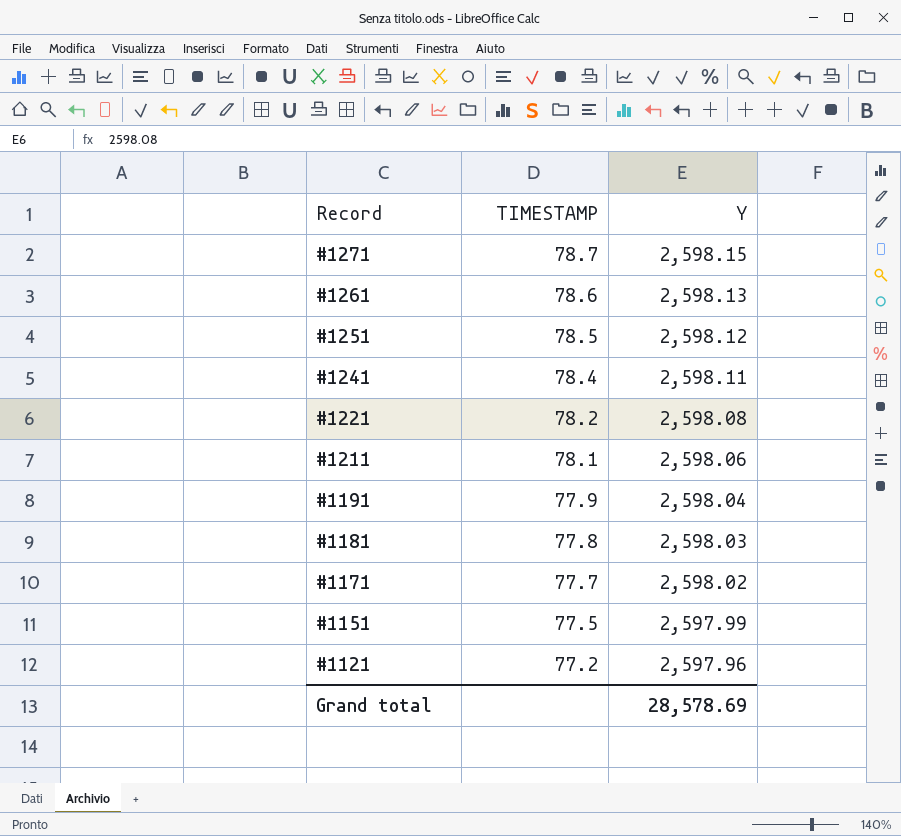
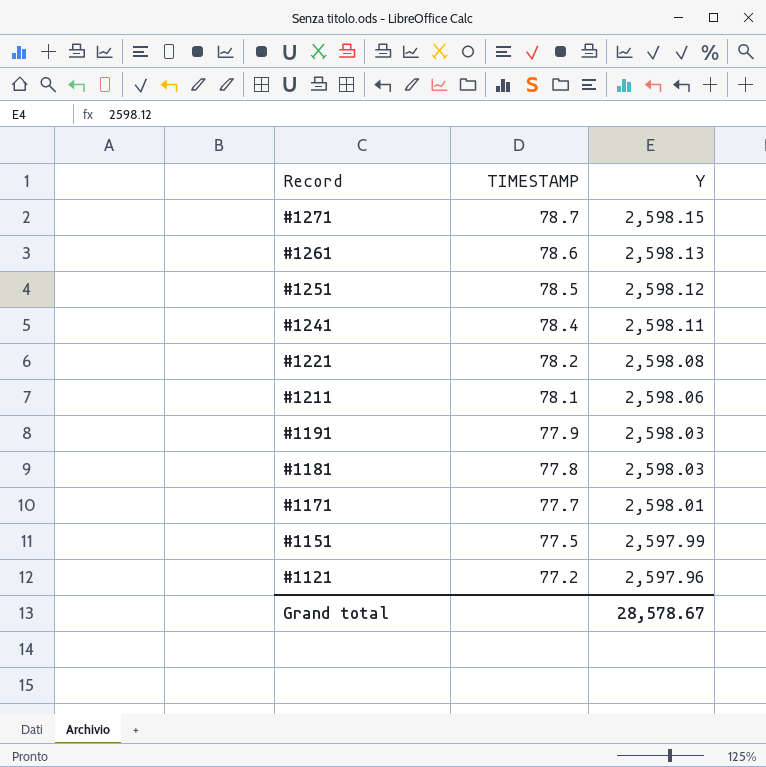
#1191 | Y: 2,598.04 -> 2,598.03
#1171 | Y: 2,598.02 -> 2,598.01
Grand total | Y: 28,578.69 -> 28,578.67

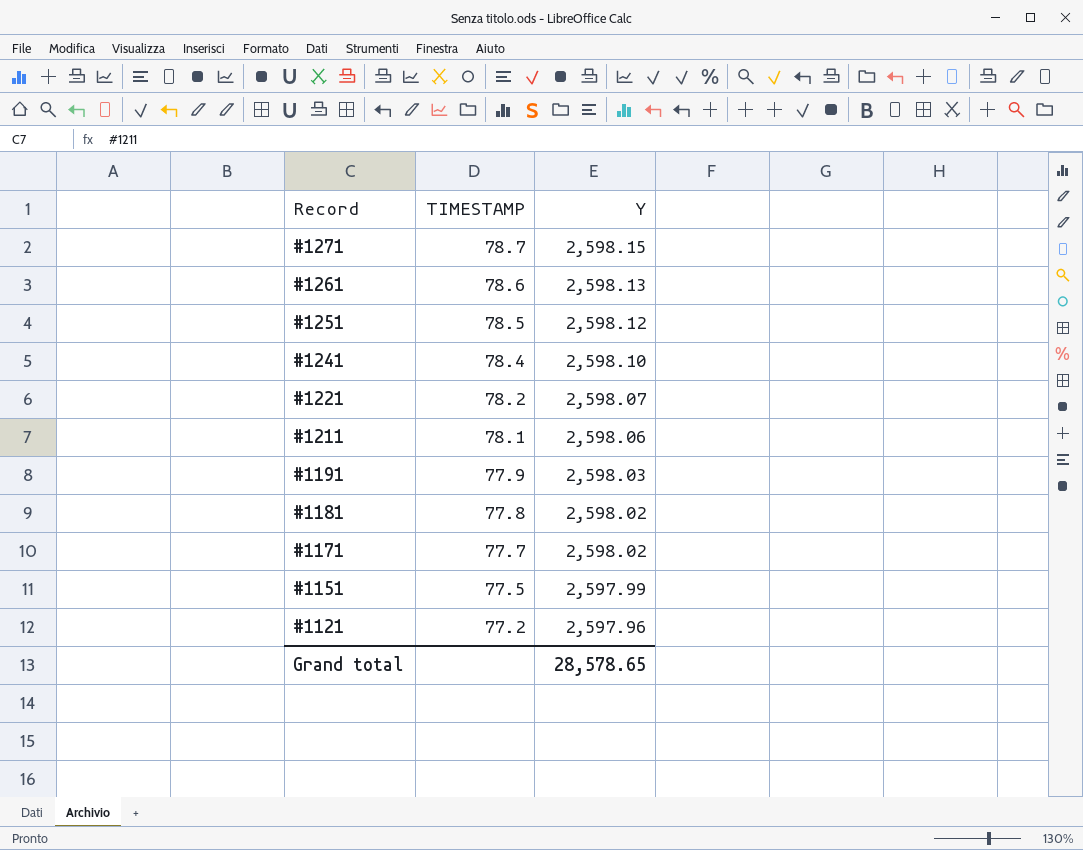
#1241 | Y: 2,598.11 -> 2,598.10
#1221 | Y: 2,598.08 -> 2,598.07
#1181 | Y: 2,598.03 -> 2,598.02
#1171 | Y: 2,598.01 -> 2,598.02
Grand total | Y: 28,578.67 -> 28,578.65

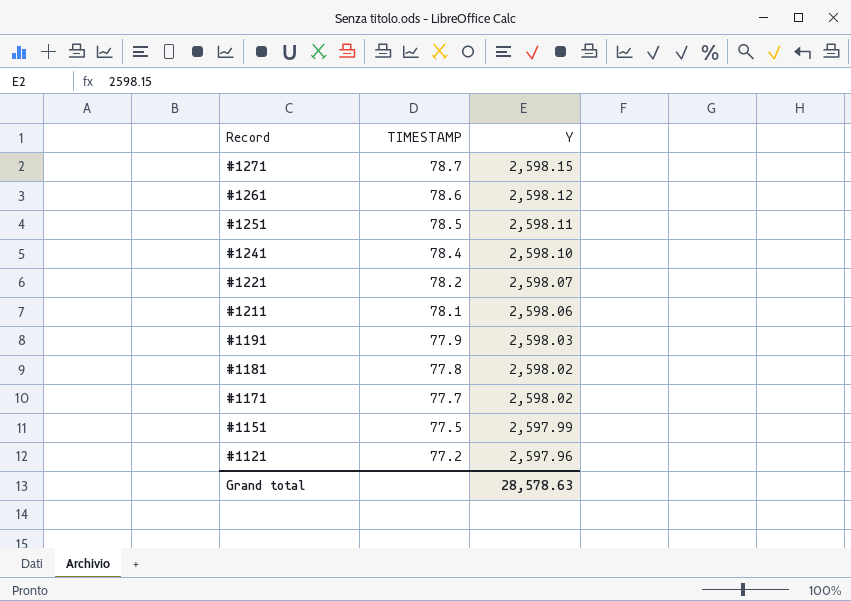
#1261 | Y: 2,598.13 -> 2,598.12
#1251 | Y: 2,598.12 -> 2,598.11
Grand total | Y: 28,578.65 -> 28,578.63

